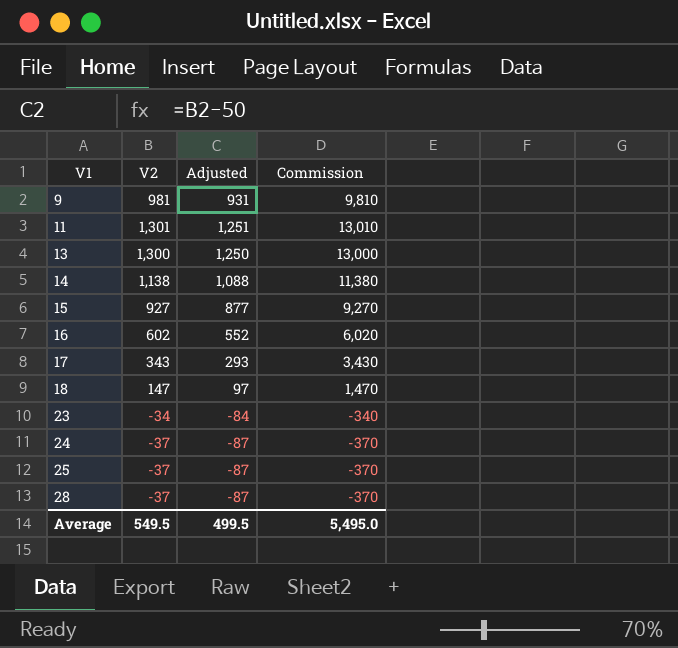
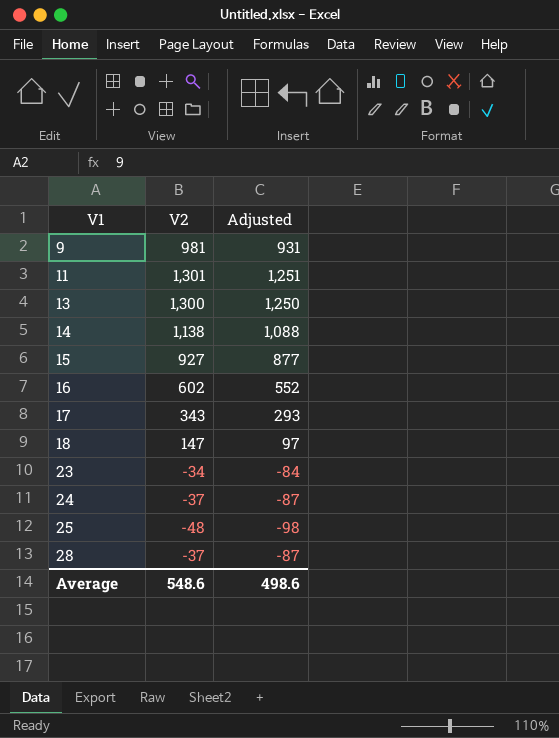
column Commission | formula: [V2] * 10 -> none
25 | V2: -37 -> -48
25 | Adjusted: -87 -> -98
Average | V2: 549.5 -> 548.6
Average | Adjusted: 499.5 -> 498.6

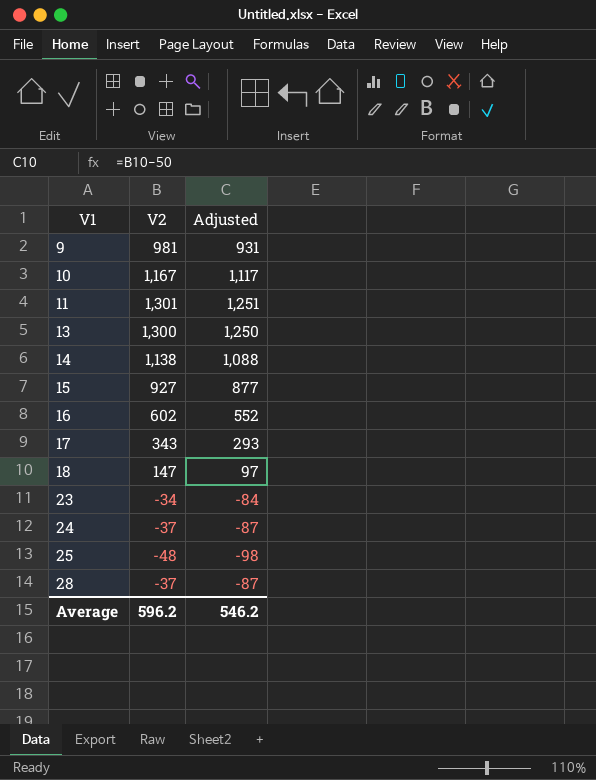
row 10: none -> 1,167 | 1,117
Average | V2: 548.6 -> 596.2
Average | Adjusted: 498.6 -> 546.2

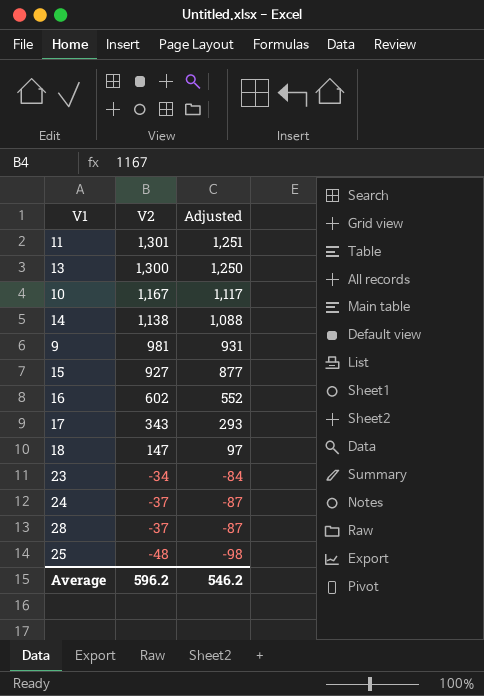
row order: V1 ascending -> V2 descending

